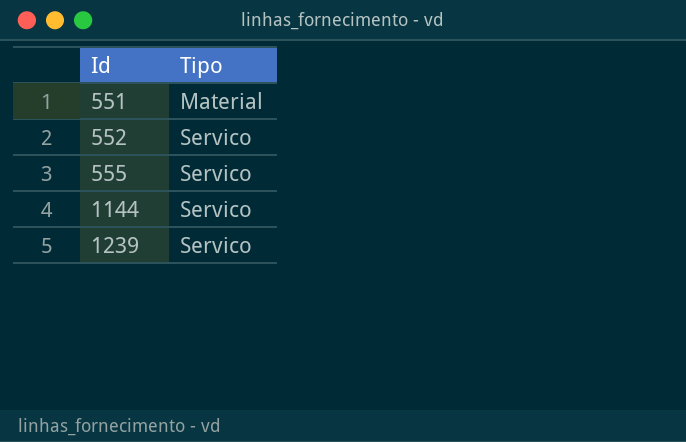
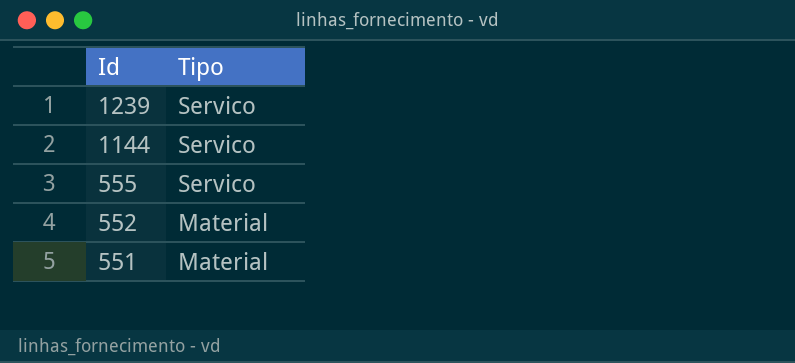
row order: Id ascending -> Id descending
552 | Tipo: Servico -> Material

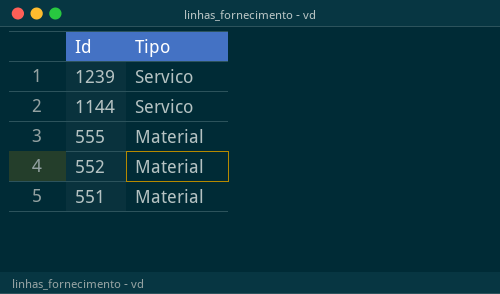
555 | Tipo: Servico -> Material

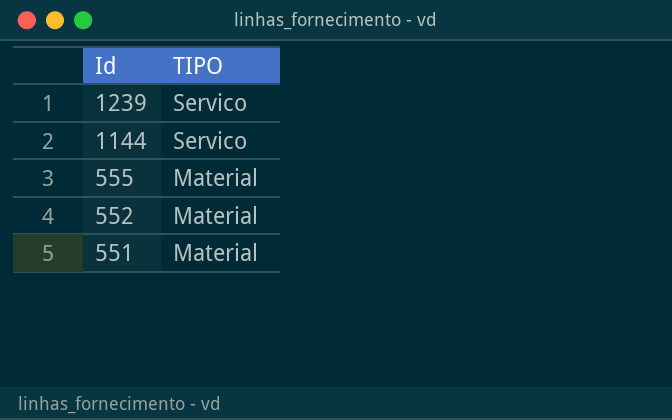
column name: Tipo -> TIPO

